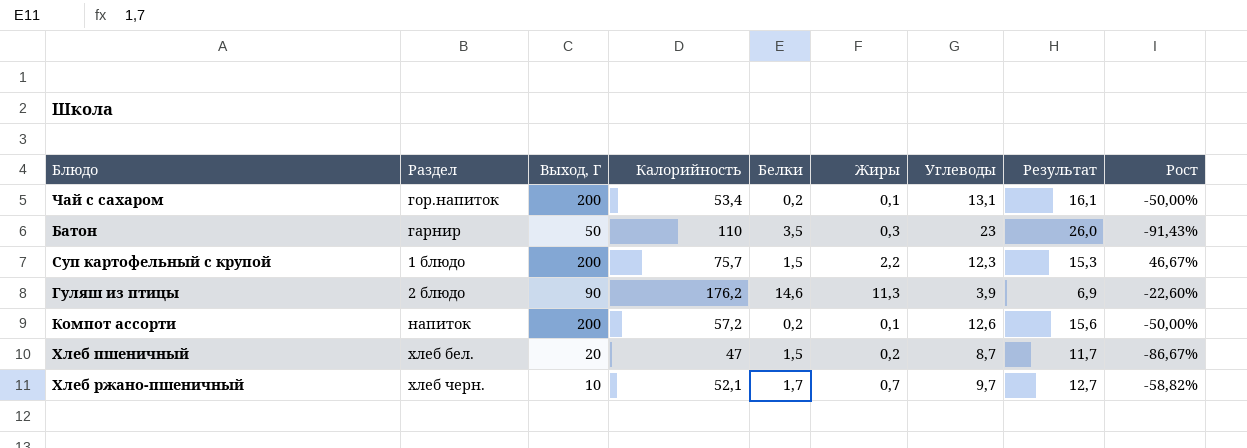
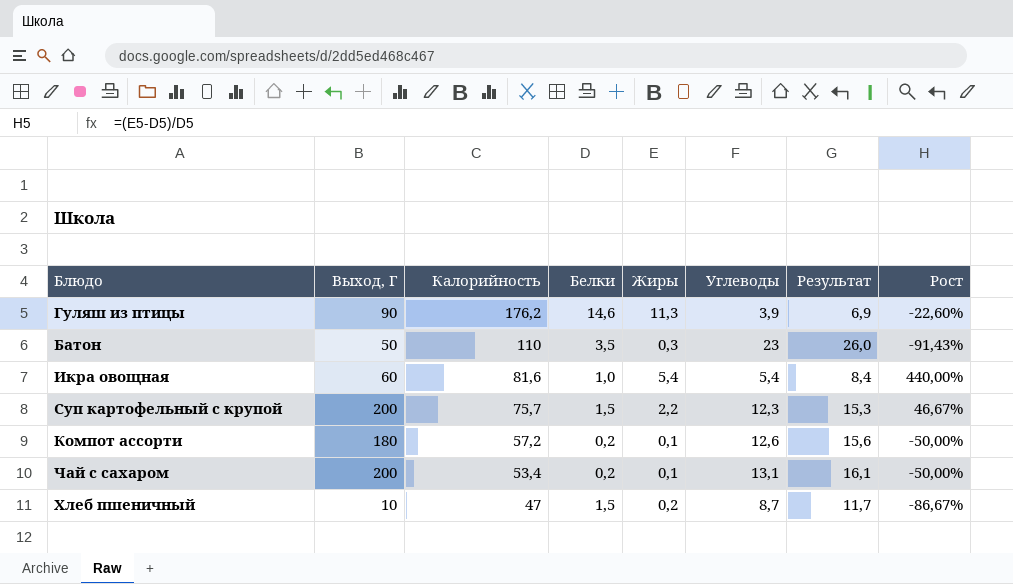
row order: none -> Калорийность descending
column Раздел | position: 2 -> none
row Хлеб ржано-пшеничный: хлеб черн. | 10 | 52,1 | 1,7 | 0,7 | 9,7 | 12,7 | -58,82% -> none
row Икра овощная: none -> 60 | 81,6 | 1,0 | 5,4 | 5,4 | 8,4 | 440,00%
Компот ассорти | Выход, Г: 200 -> 180
Хлеб пшеничный | Выход, Г: 20 -> 10

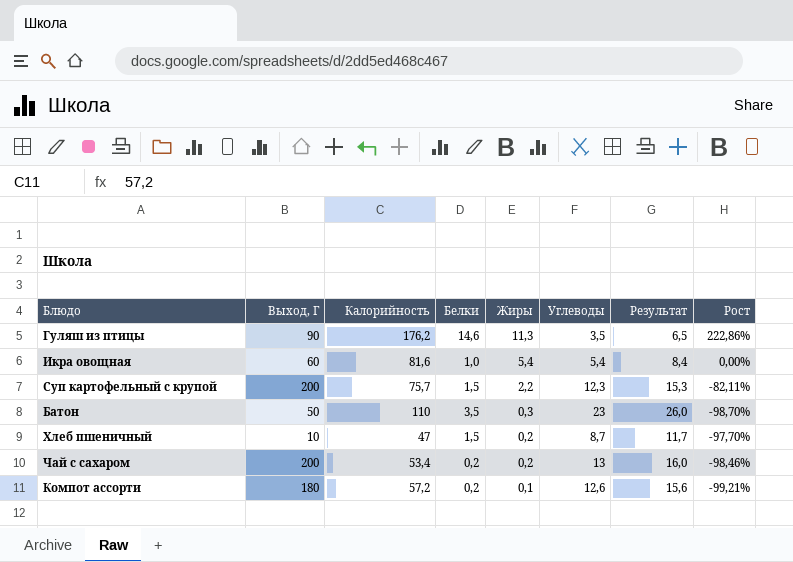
row order: Калорийность descending -> Жиры descending
column Рост | formula: ([Жиры] - [Белки]) / [Белки] -> ([Жиры] - [Углеводы]) / [Углеводы]
Гуляш из птицы | Углеводы: 3,9 -> 3,5
Гуляш из птицы | Результат: 6,9 -> 6,5
Чай с сахаром | Жиры: 0,1 -> 0,2
Чай с сахаром | Углеводы: 13,1 -> 13
Чай с сахаром | Результат: 16,1 -> 16,0

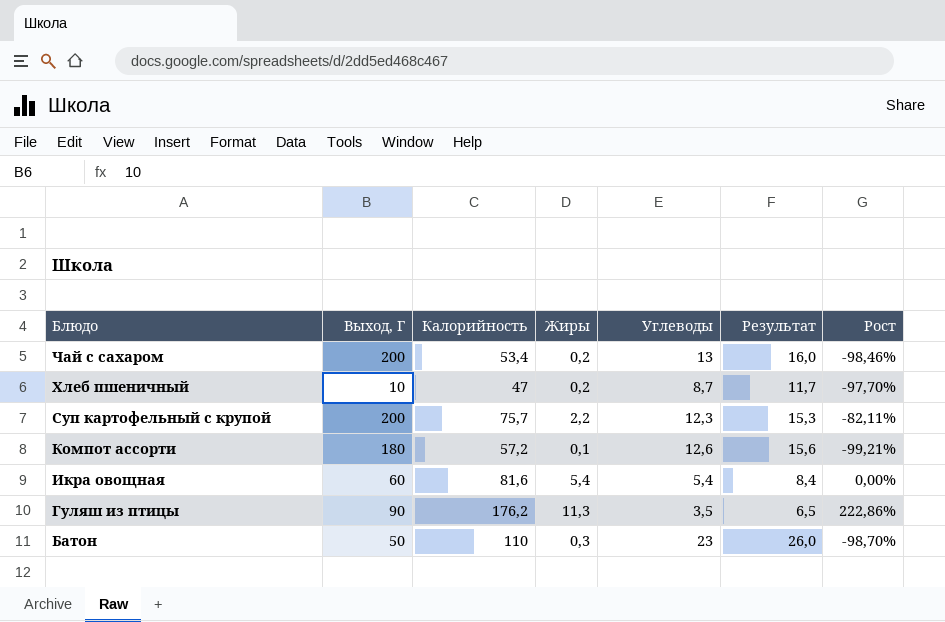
row order: Жиры descending -> Блюдо descending
column Белки | position: 4 -> none

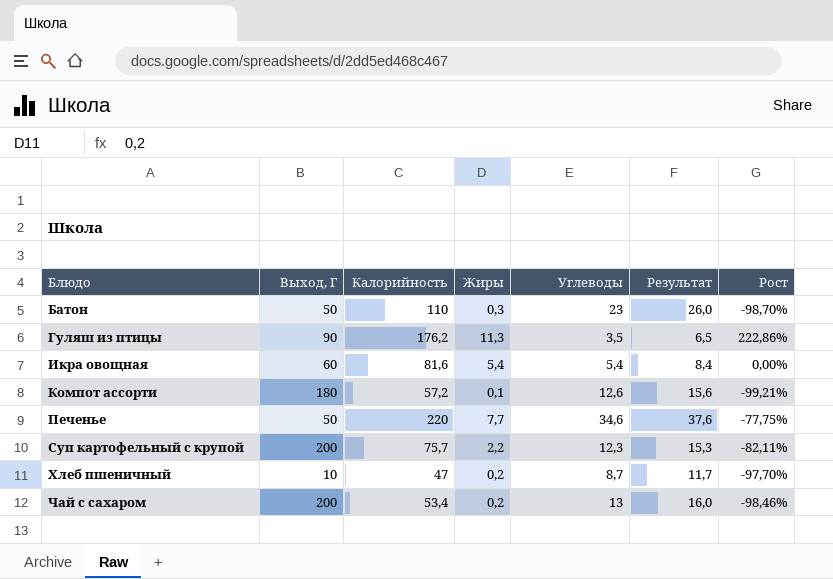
row order: Блюдо descending -> Блюдо ascending
row Печенье: none -> 50 | 220 | 7,7 | 34,6 | 37,6 | -77,75%

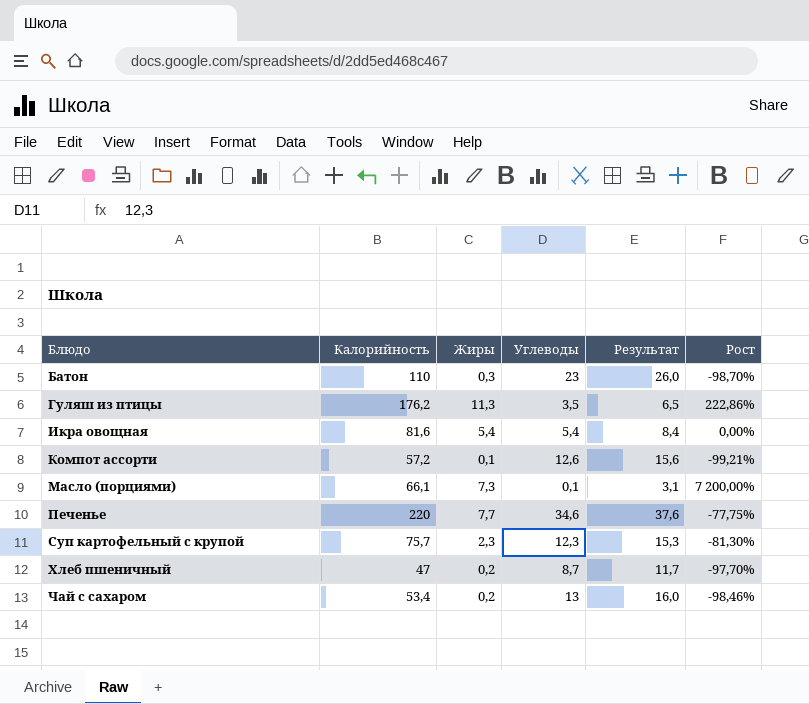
column Выход, Г | position: 2 -> none
row Масло (порциями): none -> 66,1 | 7,3 | 0,1 | 3,1 | 7 200,00%
Суп картофельный с крупой | Жиры: 2,2 -> 2,3
Суп картофельный с крупой | Рост: -82,11% -> -81,30%

